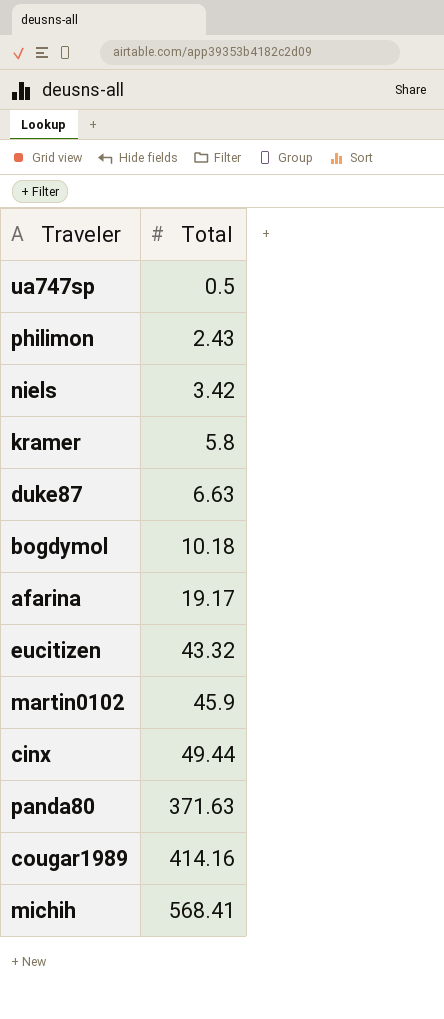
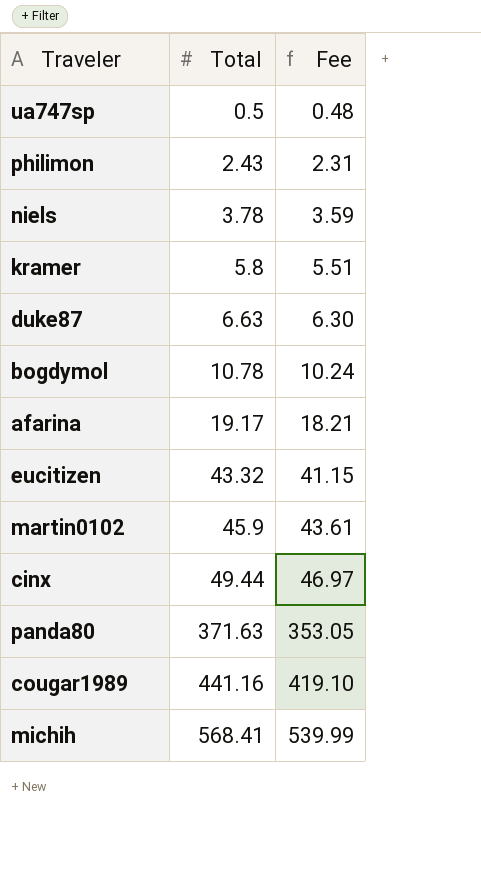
column Fee | formula: none -> [Total] * 0.95
niels | Total: 3.42 -> 3.78
bogdymol | Total: 10.18 -> 10.78
cougar1989 | Total: 414.16 -> 441.16

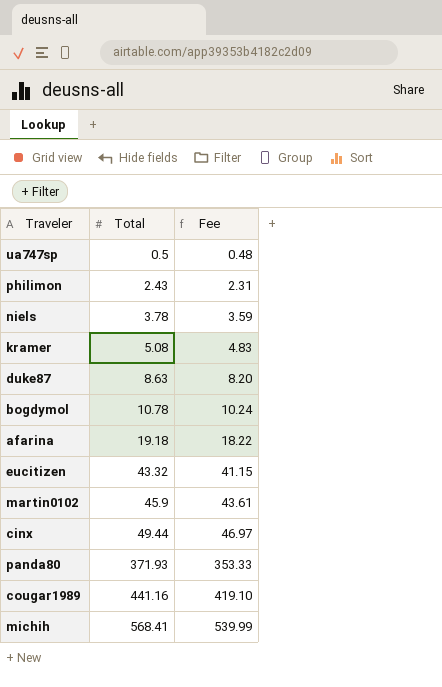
kramer | Total: 5.8 -> 5.08
kramer | Fee: 5.51 -> 4.83
duke87 | Total: 6.63 -> 8.63
duke87 | Fee: 6.30 -> 8.20
afarina | Total: 19.17 -> 19.18
afarina | Fee: 18.21 -> 18.22
panda80 | Total: 371.63 -> 371.93
panda80 | Fee: 353.05 -> 353.33

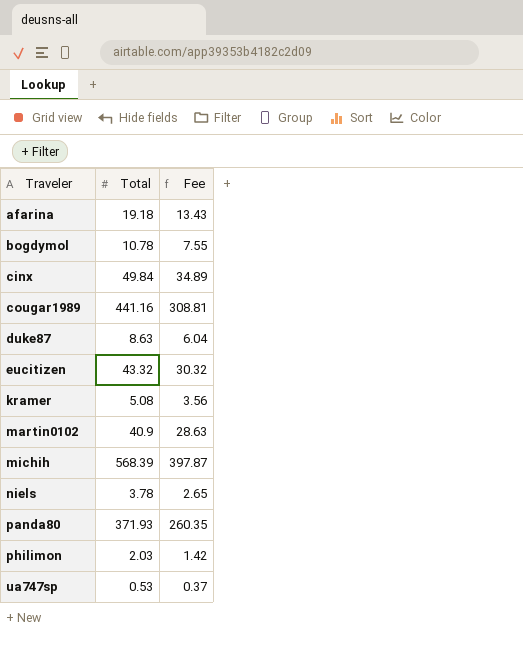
row order: Total ascending -> Traveler ascending
column Fee | formula: [Total] * 0.95 -> [Total] * 0.7
cinx | Total: 49.44 -> 49.84
martin0102 | Total: 45.9 -> 40.9
michih | Total: 568.41 -> 568.39
philimon | Total: 2.43 -> 2.03
ua747sp | Total: 0.5 -> 0.53

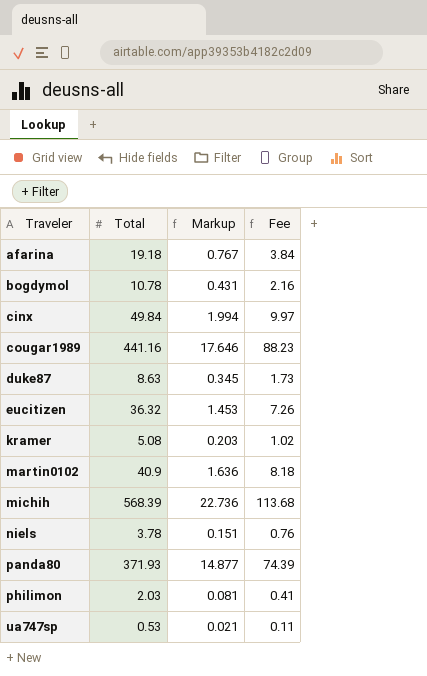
column Markup | formula: none -> [Total] * 0.04
column Fee | formula: [Total] * 0.7 -> [Total] * 0.2
eucitizen | Total: 43.32 -> 36.32

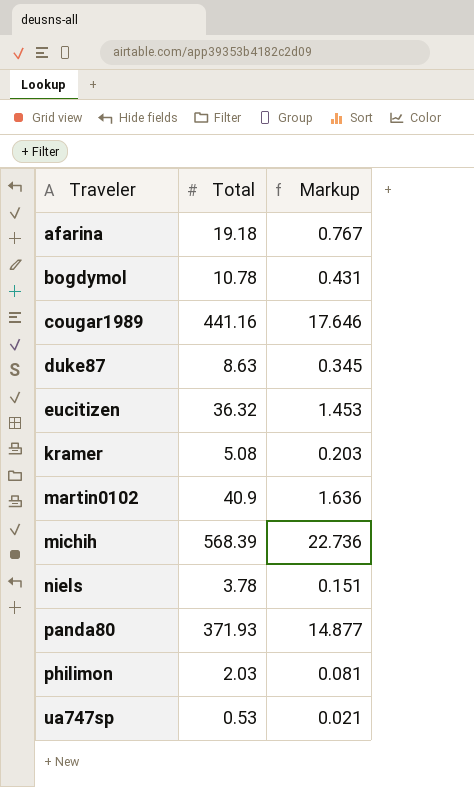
column Fee | formula: [Total] * 0.2 -> none
row cinx: 49.84 | 1.994 | 9.97 -> none

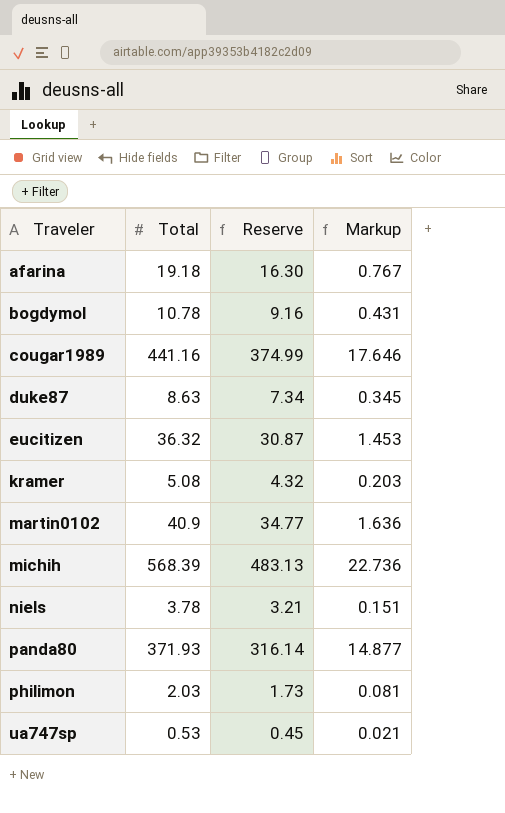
column Reserve | formula: none -> [Total] * 0.85

